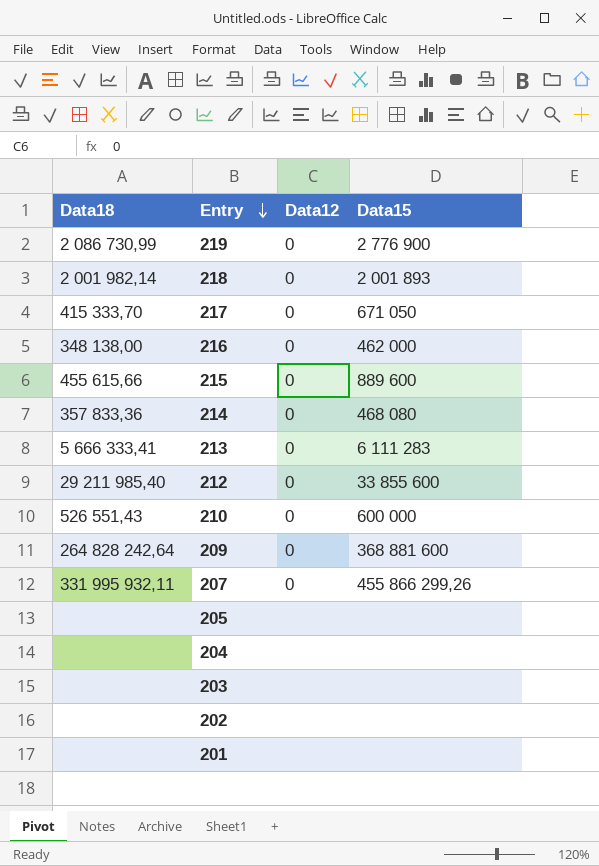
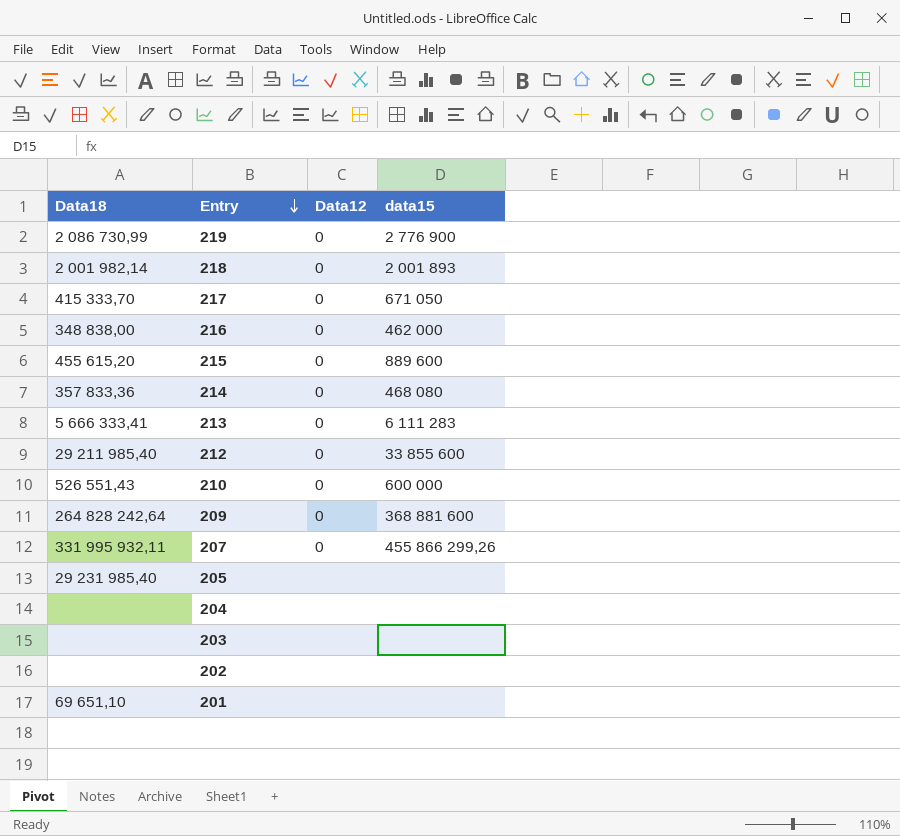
column name: Data15 -> data15
216 | Data18: 348 138,00 -> 348 838,00
215 | Data18: 455 615,66 -> 455 615,20
205 | Data18: none -> 29 231 985,40
201 | Data18: none -> 69 651,10

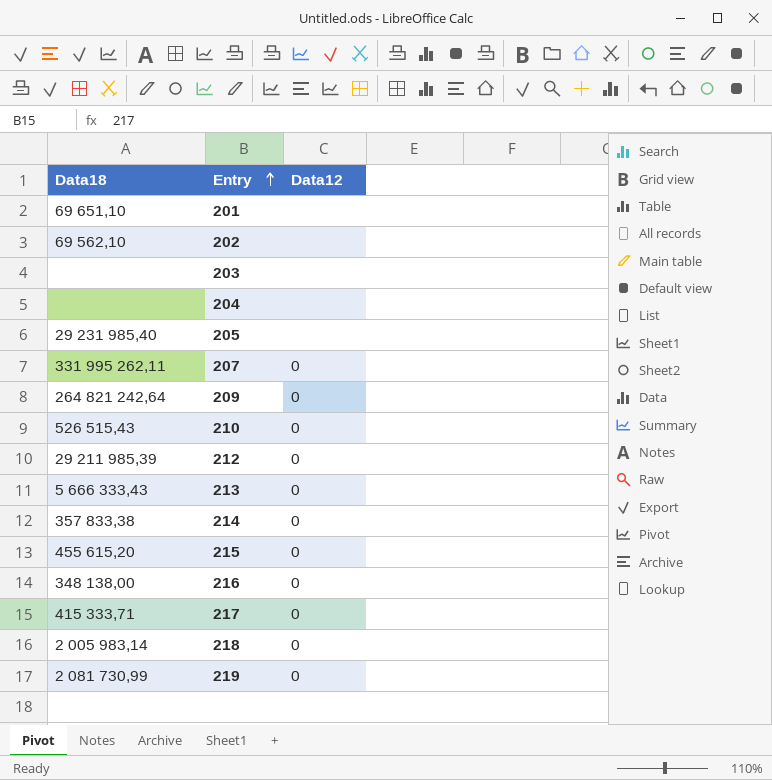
row order: Entry descending -> Entry ascending
column data15 | position: 4 -> none
202 | Data18: none -> 69 562,10
207 | Data18: 331 995 932,11 -> 331 995 262,11
209 | Data18: 264 828 242,64 -> 264 821 242,64
210 | Data18: 526 551,43 -> 526 515,43
212 | Data18: 29 211 985,40 -> 29 211 985,39
213 | Data18: 5 666 333,41 -> 5 666 333,43
214 | Data18: 357 833,36 -> 357 833,38
216 | Data18: 348 838,00 -> 348 138,00
217 | Data18: 415 333,70 -> 415 333,71
218 | Data18: 2 001 982,14 -> 2 005 983,14
219 | Data18: 2 086 730,99 -> 2 081 730,99

